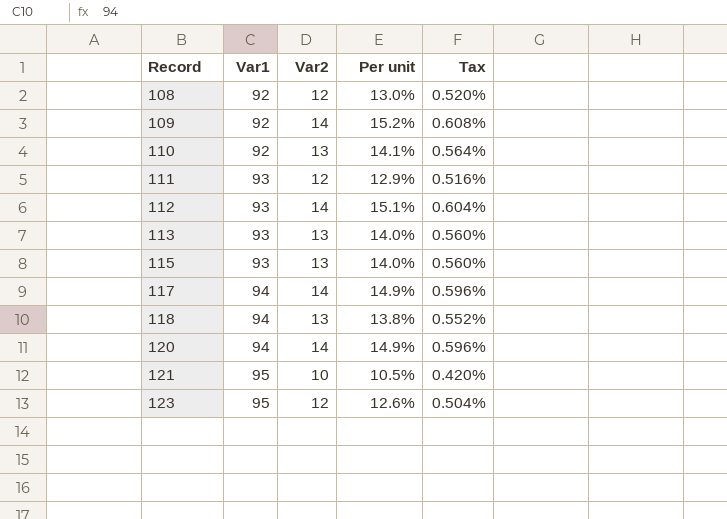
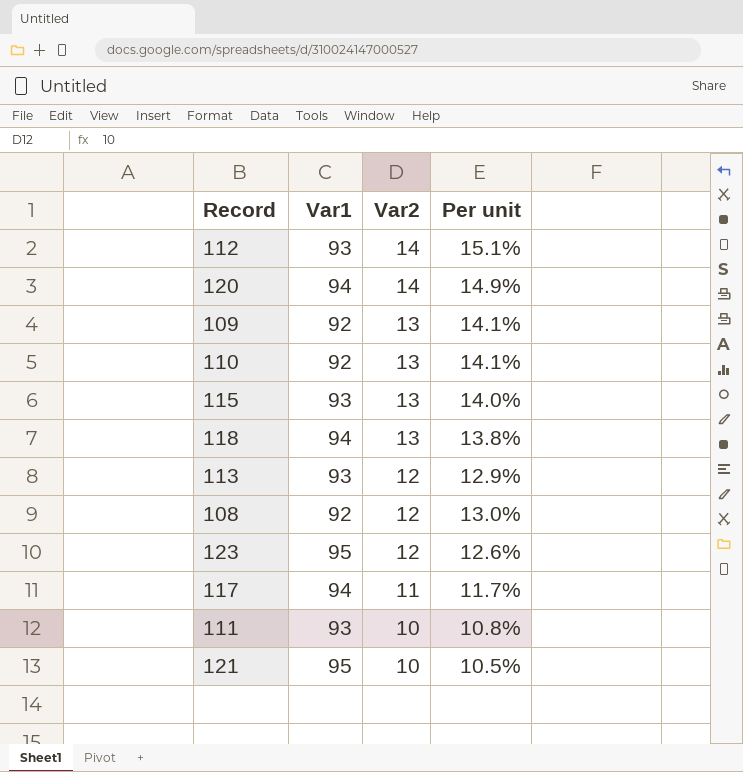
row order: Record ascending -> Var2 descending
column Tax | formula: [Per unit] * 0.04 -> none
109 | Var2: 14 -> 13
109 | Per unit: 15.2% -> 14.1%
113 | Var2: 13 -> 12
113 | Per unit: 14.0% -> 12.9%
117 | Var2: 14 -> 11
117 | Per unit: 14.9% -> 11.7%
111 | Var2: 12 -> 10
111 | Per unit: 12.9% -> 10.8%

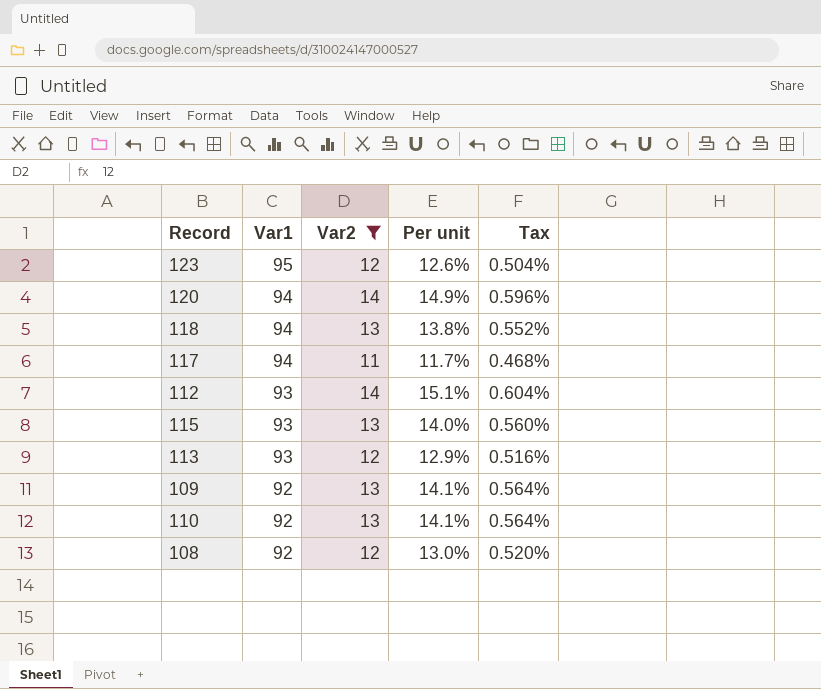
filter: none -> Var2 != 10
row order: Var2 descending -> Var1 descending
column Tax | formula: none -> [Per unit] * 0.04

